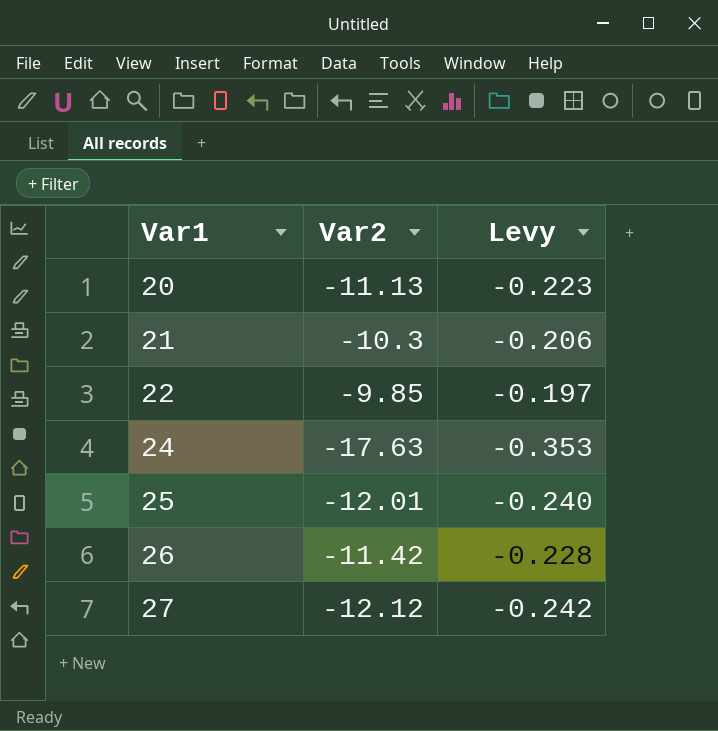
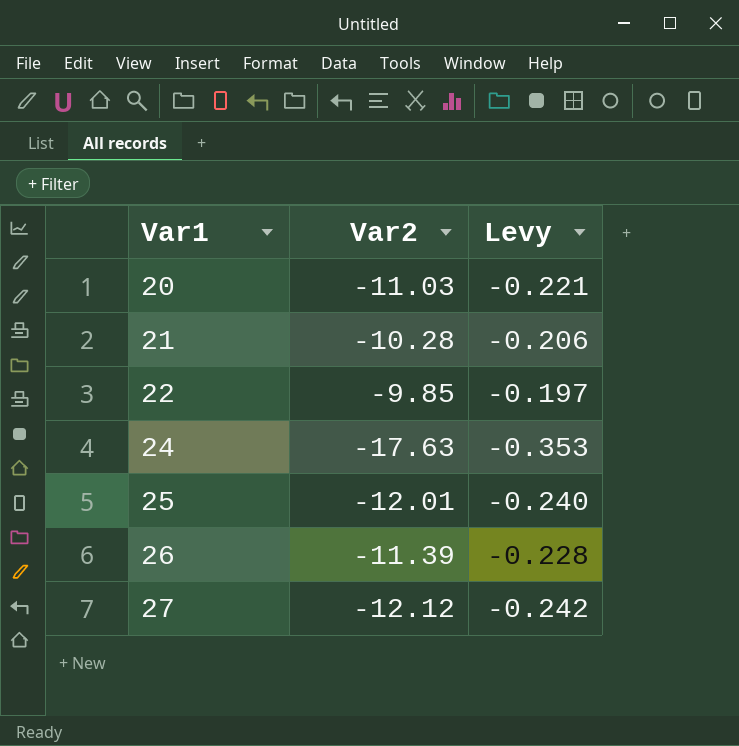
20 | Var2: -11.13 -> -11.03
20 | Levy: -0.223 -> -0.221
21 | Var2: -10.3 -> -10.28
26 | Var2: -11.42 -> -11.39

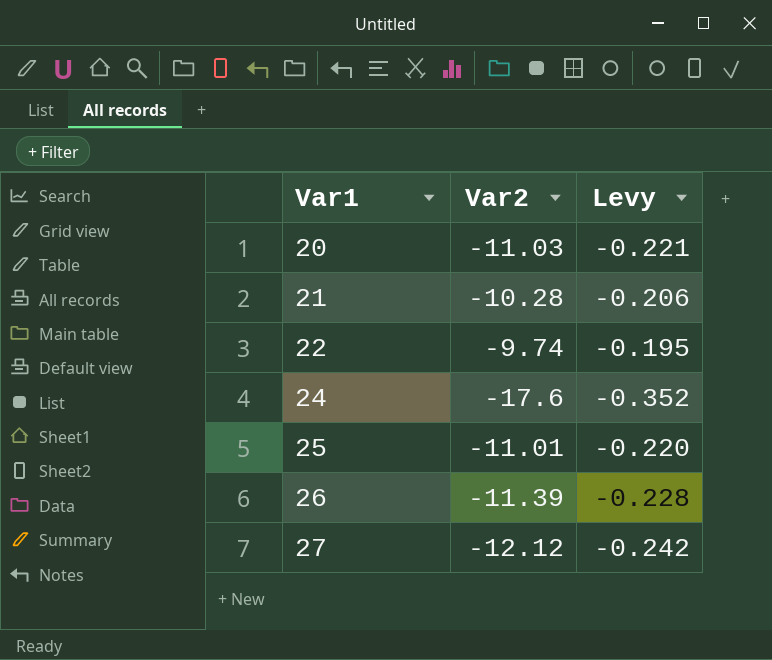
22 | Var2: -9.85 -> -9.74
22 | Levy: -0.197 -> -0.195
24 | Var2: -17.63 -> -17.6
24 | Levy: -0.353 -> -0.352
25 | Var2: -12.01 -> -11.01
25 | Levy: -0.240 -> -0.220

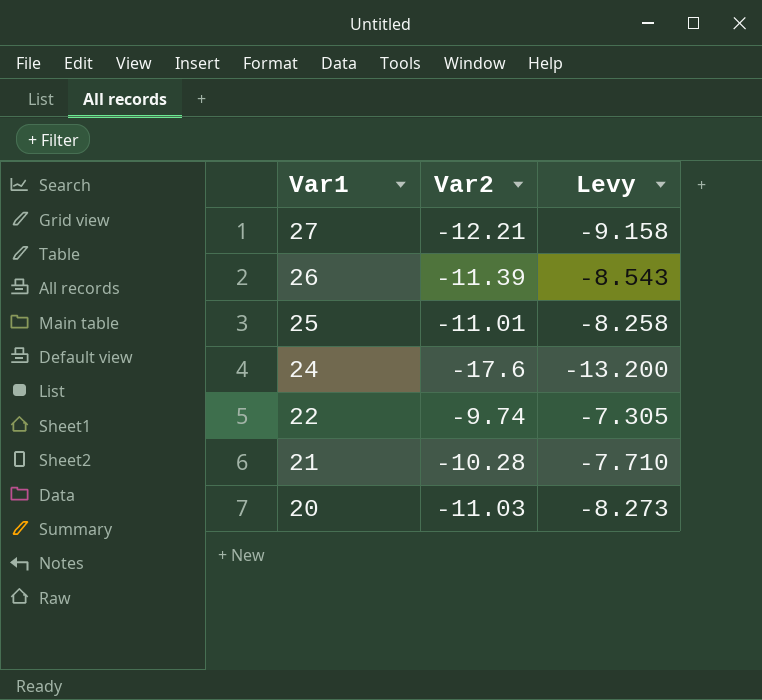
row order: Var1 ascending -> Var1 descending
column Levy | formula: [Var2] * 0.02 -> [Var2] * 0.75
27 | Var2: -12.12 -> -12.21

